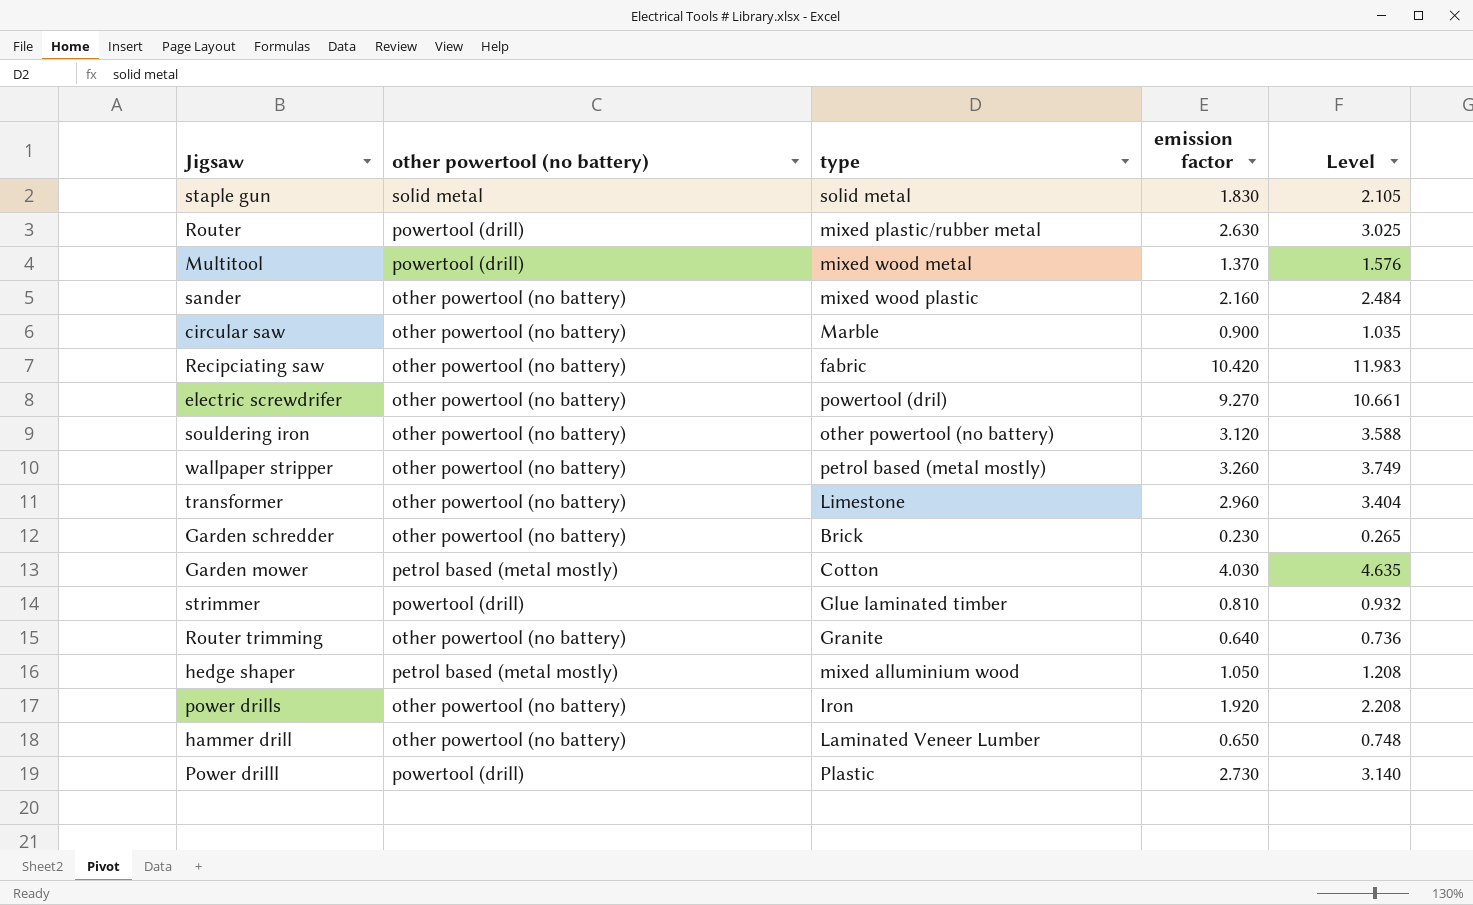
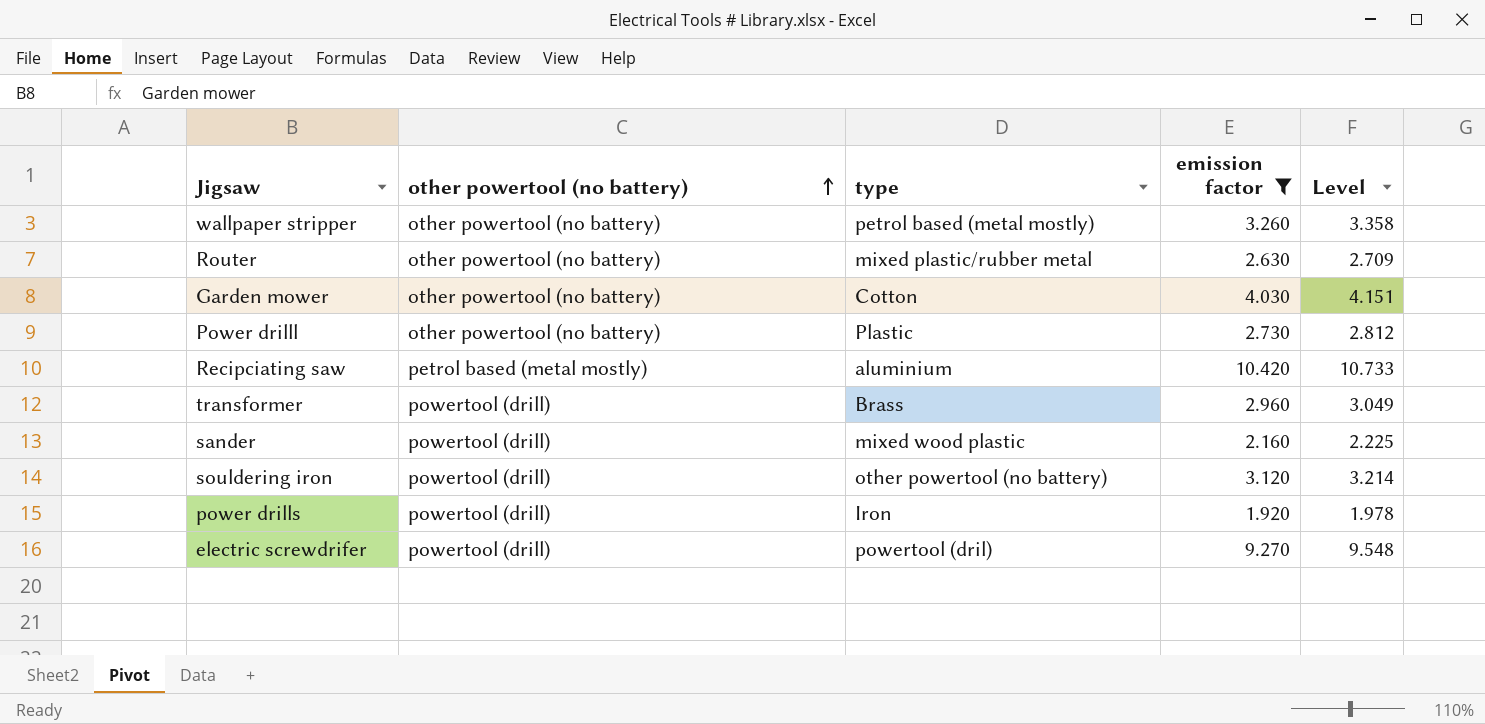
filter: none -> emission factor >= 1.920
row order: none -> other powertool (no battery) ascending
column Level | formula: [emission factor] * 1.15 -> [emission factor] * 1.03
Router | other powertool (no battery): powertool (drill) -> other powertool (no battery)
Garden mower | other powertool (no battery): petrol based (metal mostly) -> other powertool (no battery)
Power drilll | other powertool (no battery): powertool (drill) -> other powertool (no battery)
Recipciating saw | other powertool (no battery): other powertool (no battery) -> petrol based (metal mostly)
Recipciating saw | type: fabric -> aluminium
transformer | other powertool (no battery): other powertool (no battery) -> powertool (drill)
transformer | type: Limestone -> Brass
sander | other powertool (no battery): other powertool (no battery) -> powertool (drill)
souldering iron | other powertool (no battery): other powertool (no battery) -> powertool (drill)
power drills | other powertool (no battery): other powertool (no battery) -> powertool (drill)
electric screwdrifer | other powertool (no battery): other powertool (no battery) -> powertool (drill)

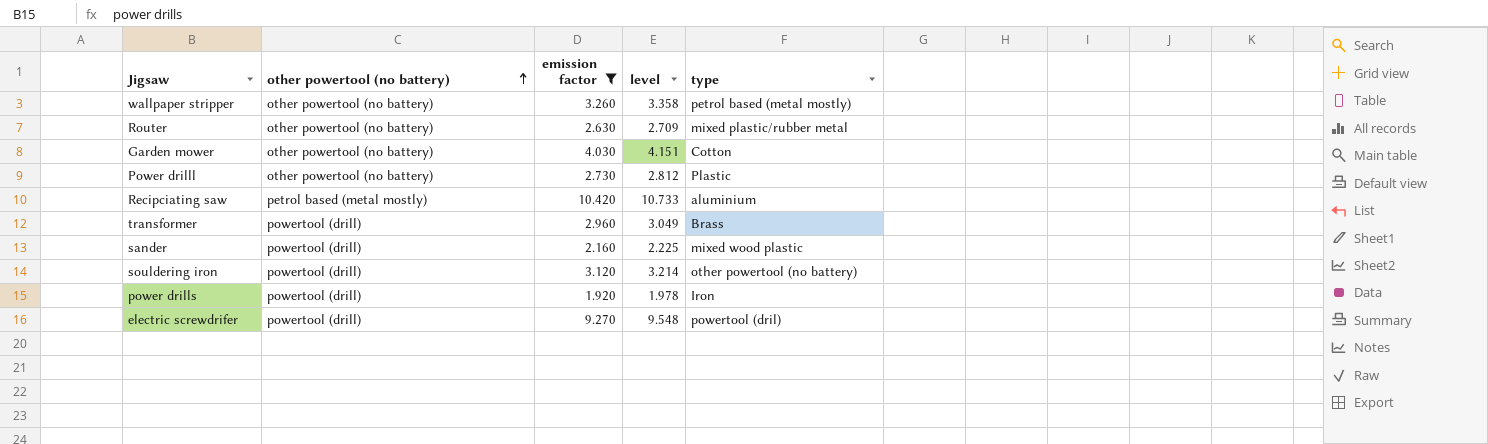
column name: Level -> level
column type | position: 3 -> 5

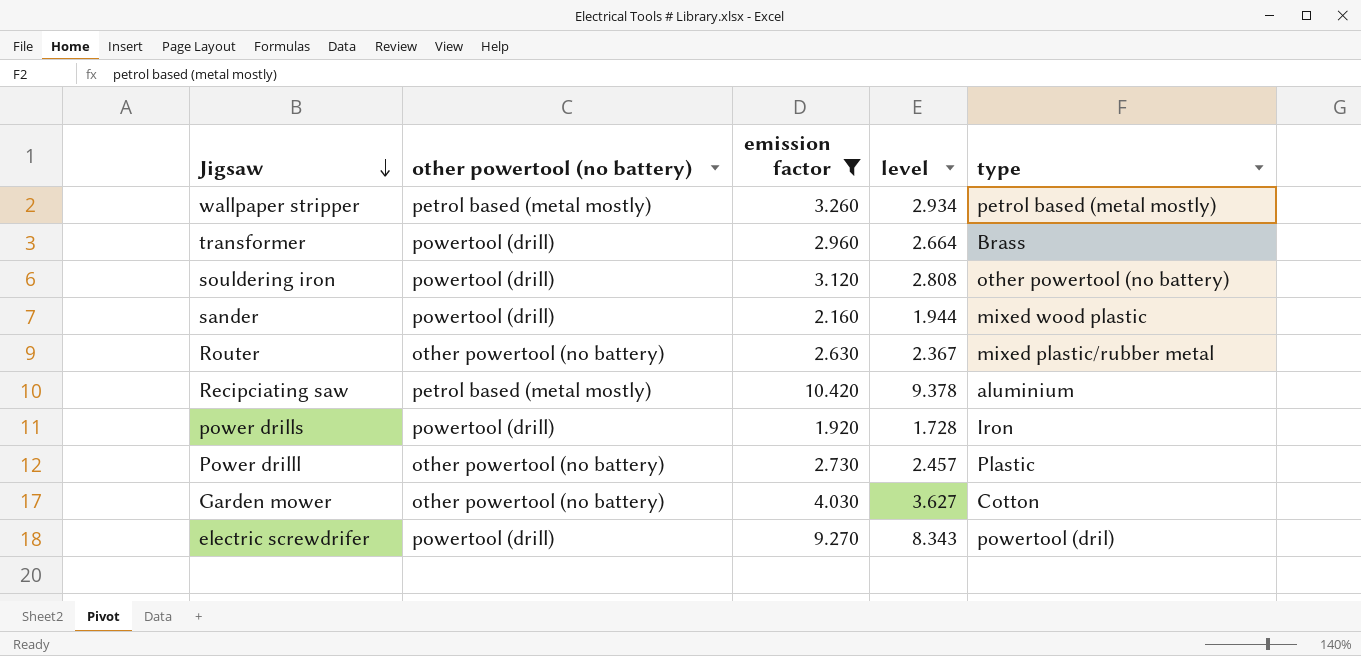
row order: other powertool (no battery) ascending -> Jigsaw descending
column level | formula: [emission factor] * 1.03 -> [emission factor] * 0.9
wallpaper stripper | other powertool (no battery): other powertool (no battery) -> petrol based (metal mostly)

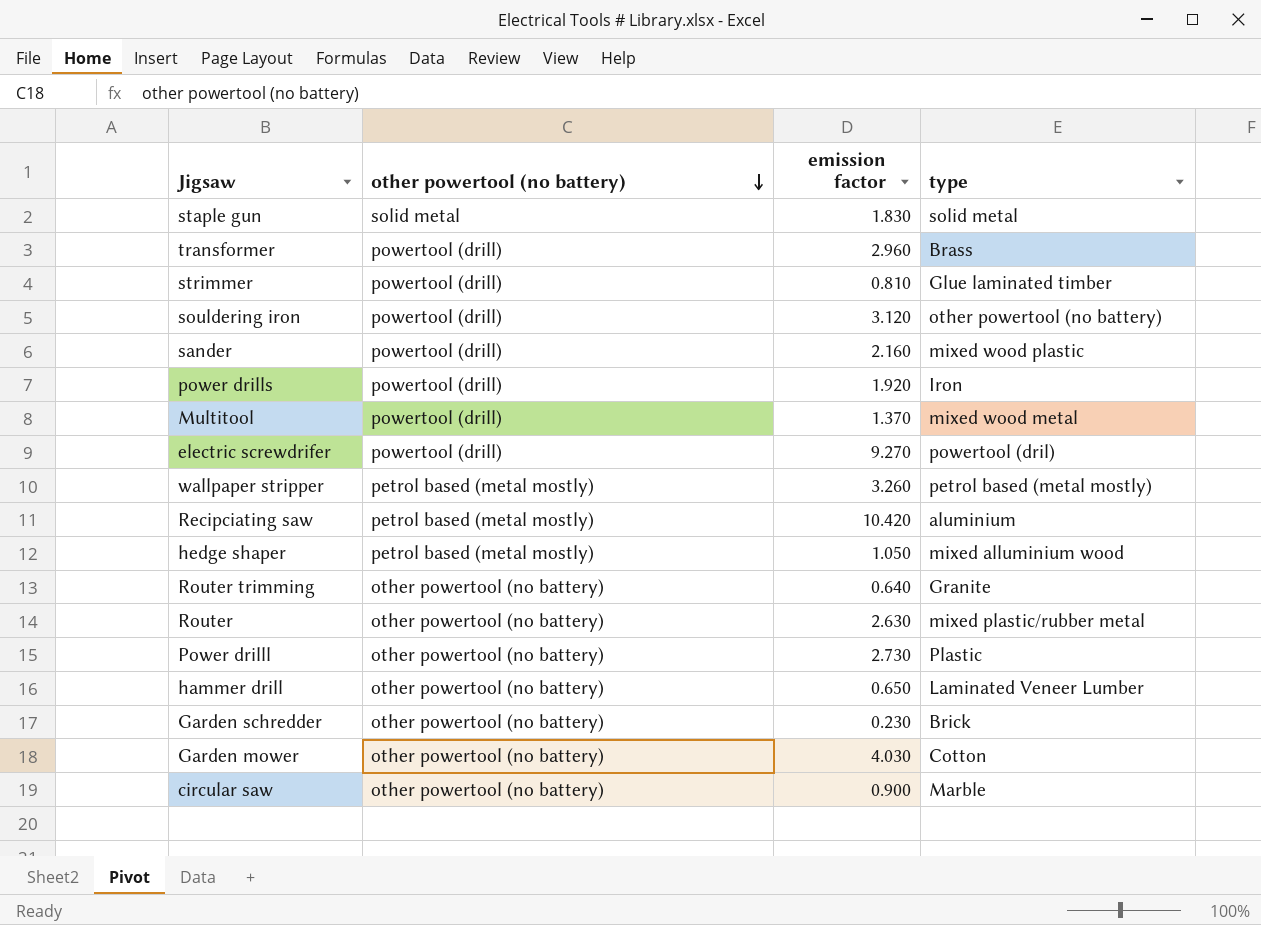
filter: emission factor >= 1.920 -> none
row order: Jigsaw descending -> other powertool (no battery) descending
column level | formula: [emission factor] * 0.9 -> none

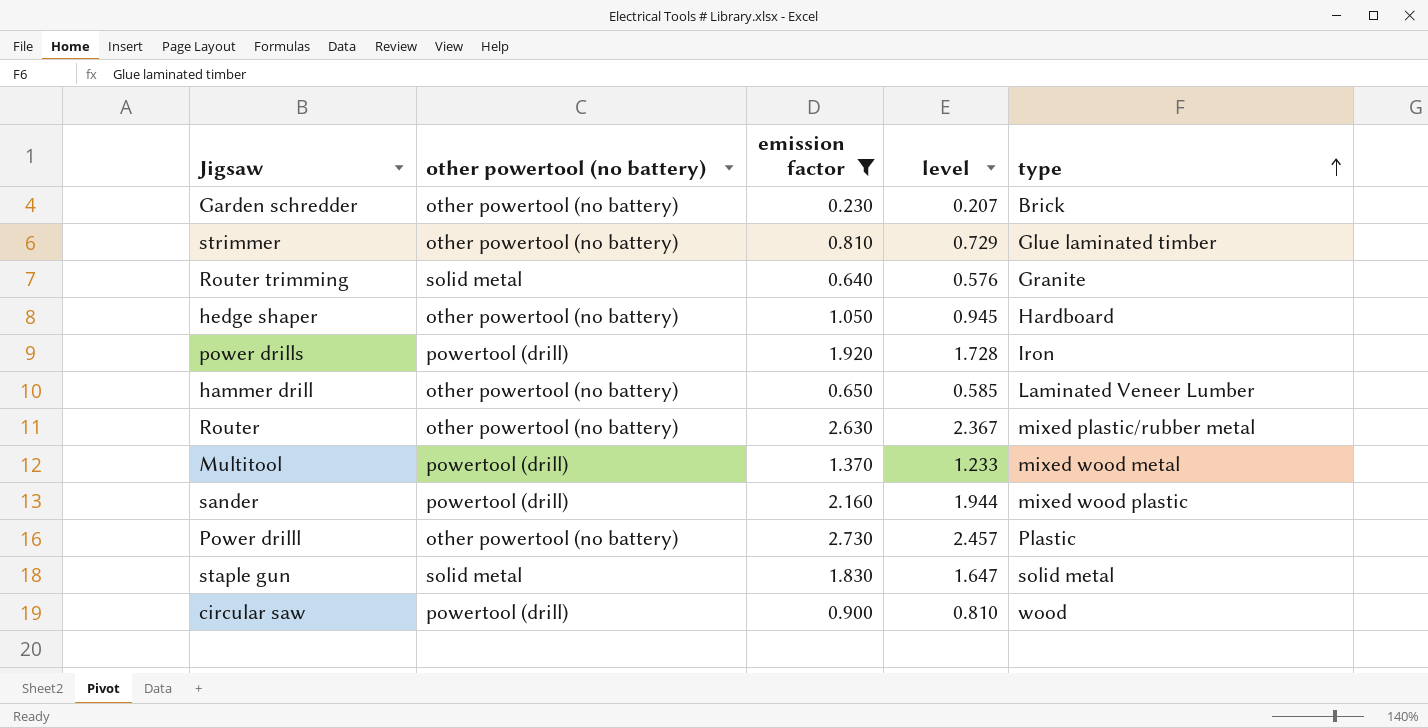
filter: none -> emission factor <= 2.730
row order: other powertool (no battery) descending -> type ascending
column level | formula: none -> [emission factor] * 0.9
strimmer | other powertool (no battery): powertool (drill) -> other powertool (no battery)
Router trimming | other powertool (no battery): other powertool (no battery) -> solid metal
hedge shaper | other powertool (no battery): petrol based (metal mostly) -> other powertool (no battery)
hedge shaper | type: mixed alluminium wood -> Hardboard
circular saw | other powertool (no battery): other powertool (no battery) -> powertool (drill)
circular saw | type: Marble -> wood

